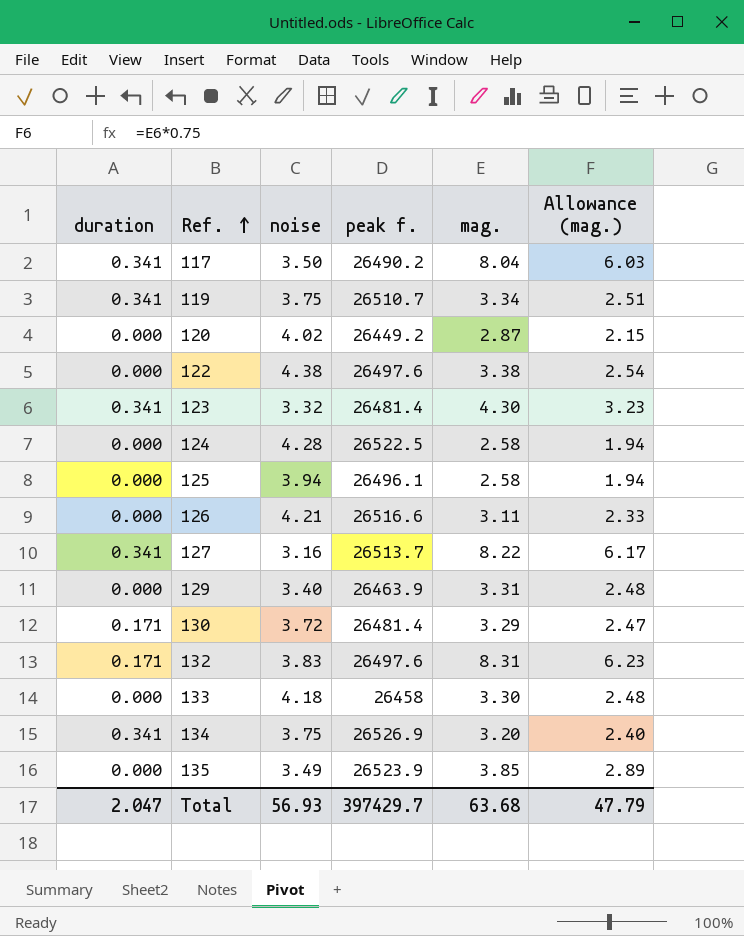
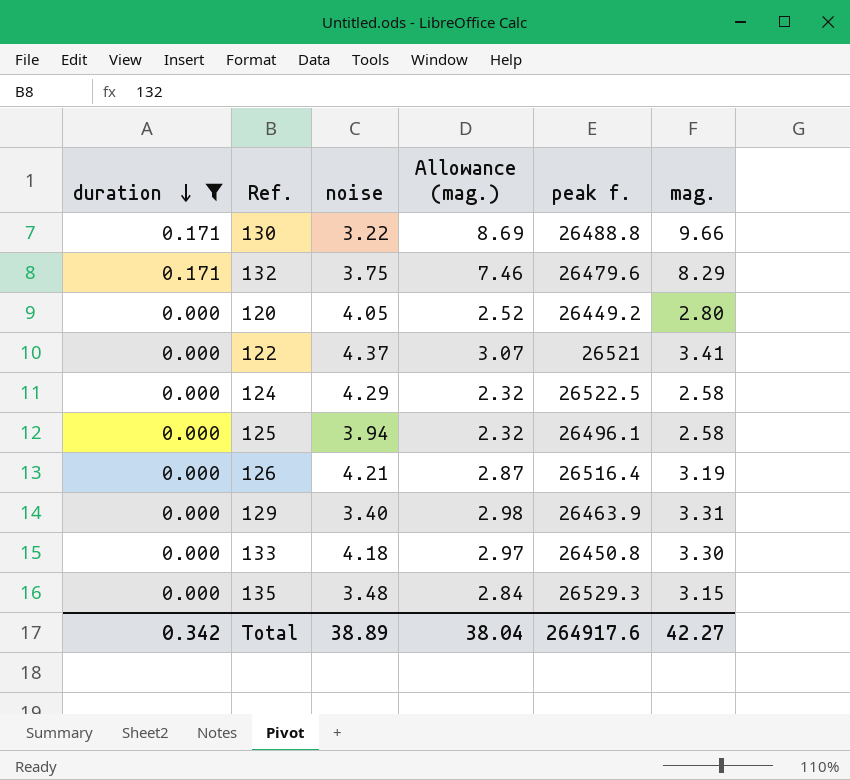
filter: none -> duration != 0.341
row order: Ref. ascending -> duration descending
column Allowance (mag.) | formula: [mag.] * 0.75 -> [mag.] * 0.9
column Allowance (mag.) | position: 6 -> 4
130 | noise: 3.72 -> 3.22
130 | peak f.: 26481.4 -> 26488.8
130 | mag.: 3.29 -> 9.66
132 | noise: 3.83 -> 3.75
132 | peak f.: 26497.6 -> 26479.6
132 | mag.: 8.31 -> 8.29
120 | noise: 4.02 -> 4.05
120 | mag.: 2.87 -> 2.80
122 | noise: 4.38 -> 4.37
122 | peak f.: 26497.6 -> 26521
122 | mag.: 3.38 -> 3.41
124 | noise: 4.28 -> 4.29
126 | peak f.: 26516.6 -> 26516.4
126 | mag.: 3.11 -> 3.19
133 | peak f.: 26458 -> 26450.8
135 | noise: 3.49 -> 3.48
135 | peak f.: 26523.9 -> 26529.3
135 | mag.: 3.85 -> 3.15
Total | duration: 2.047 -> 0.342
Total | noise: 56.93 -> 38.89
Total | Allowance (mag.): 47.79 -> 38.04
Total | peak f.: 397429.7 -> 264917.6
Total | mag.: 63.68 -> 42.27

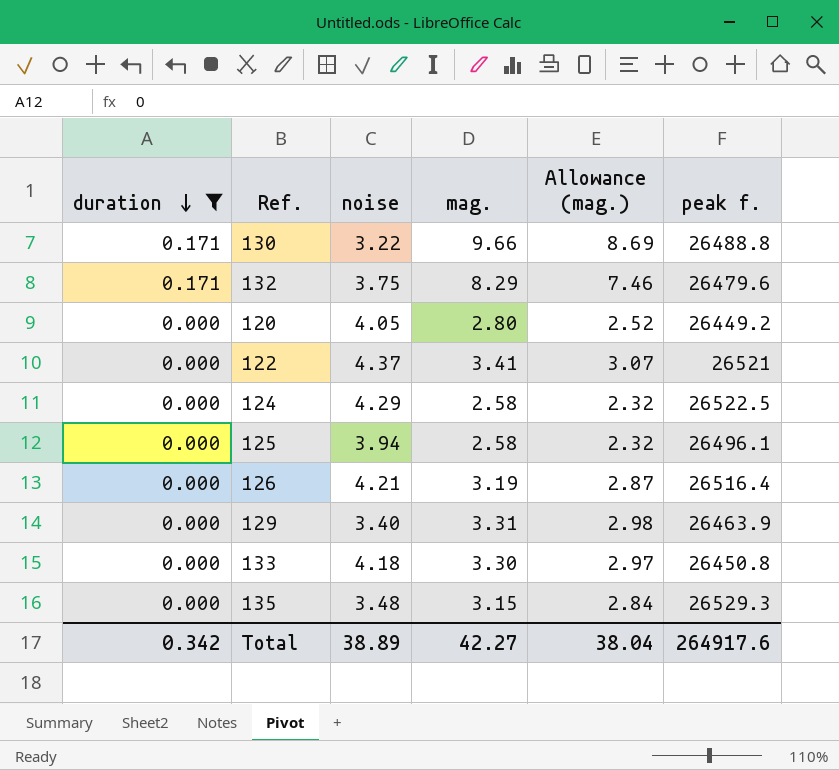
column mag. | position: 6 -> 4

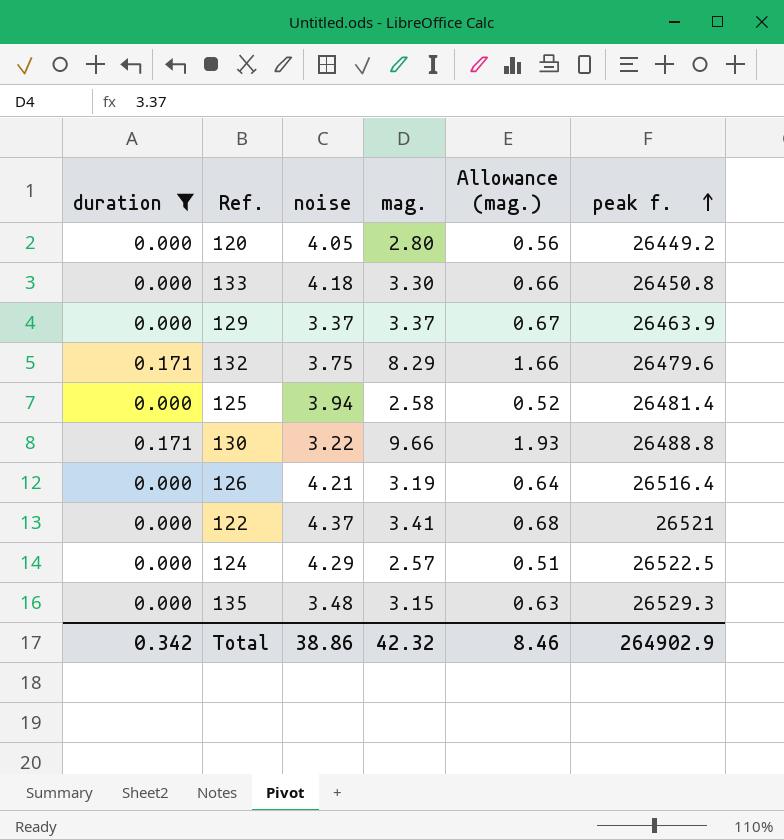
row order: duration descending -> peak f. ascending
column Allowance (mag.) | formula: [mag.] * 0.9 -> [mag.] * 0.2
129 | noise: 3.40 -> 3.37
129 | mag.: 3.31 -> 3.37
125 | peak f.: 26496.1 -> 26481.4
124 | mag.: 2.58 -> 2.57
Total | noise: 38.89 -> 38.86
Total | mag.: 42.27 -> 42.32
Total | Allowance (mag.): 38.04 -> 8.46
Total | peak f.: 264917.6 -> 264902.9

